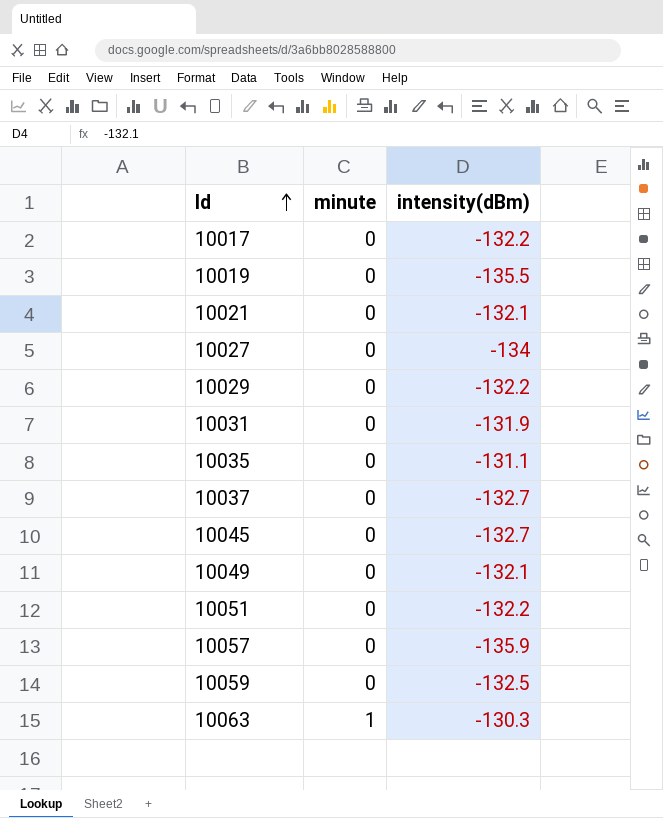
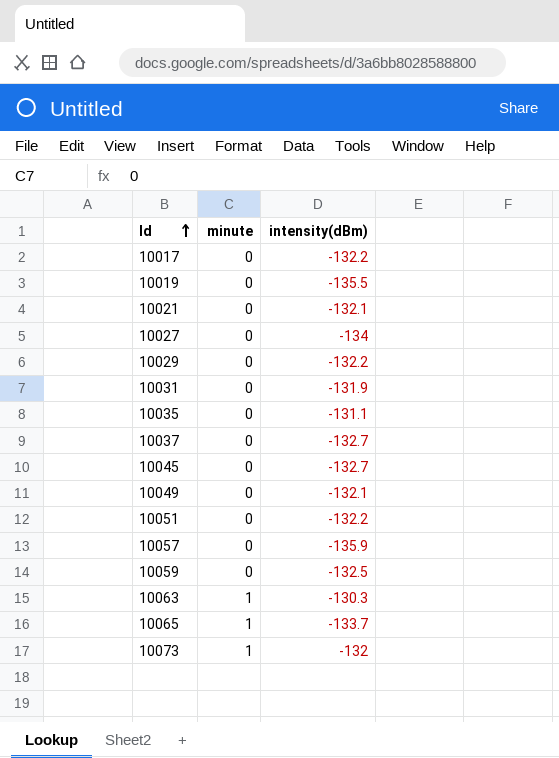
row 10065: none -> 1 | -133.7
row 10073: none -> 1 | -132

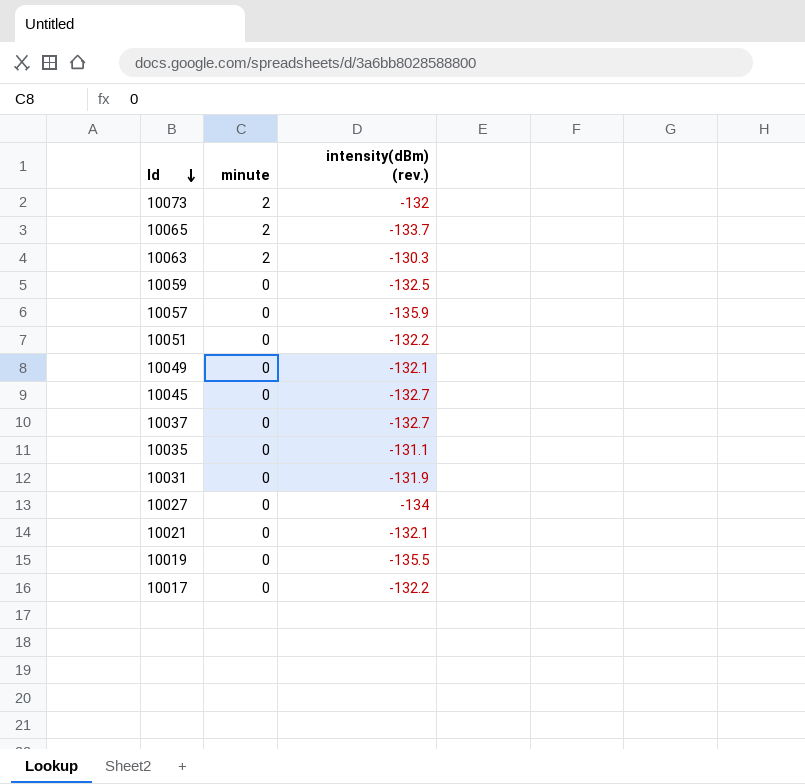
row order: Id ascending -> Id descending
column name: intensity(dBm) -> intensity(dBm) (rev.)
row 10029: 0 | -132.2 -> none
10073 | minute: 1 -> 2
10065 | minute: 1 -> 2
10063 | minute: 1 -> 2

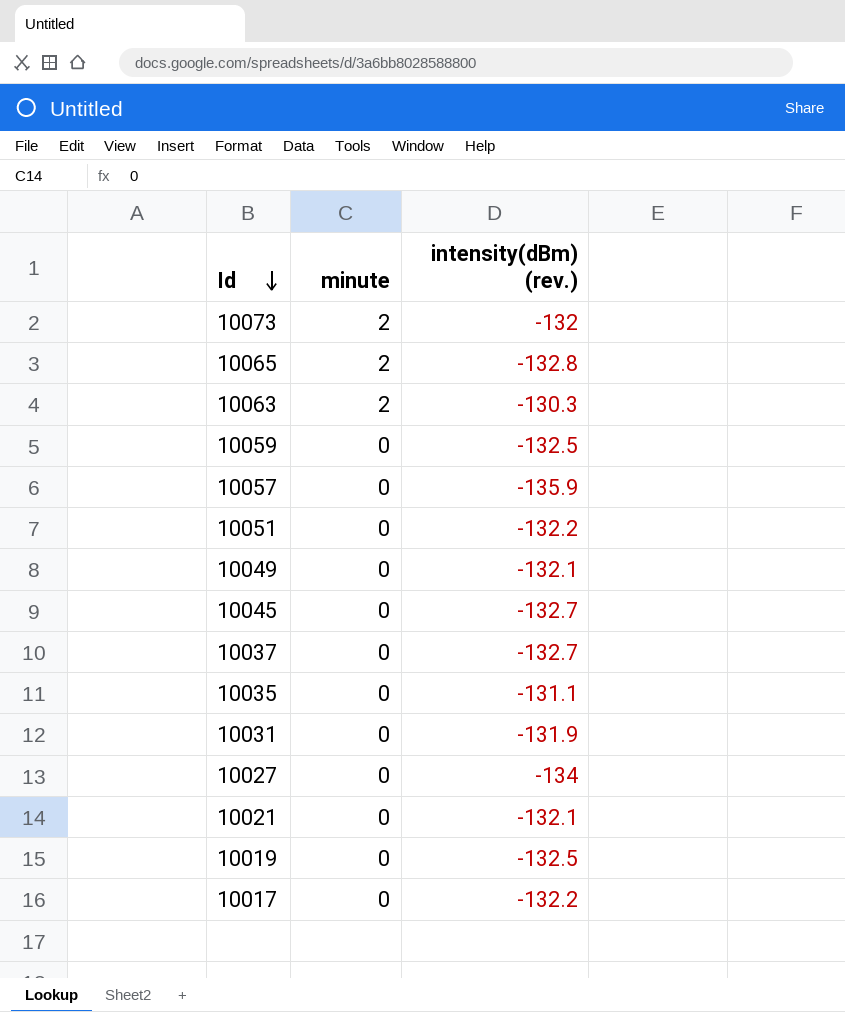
10065 | intensity(dBm) (rev.): -133.7 -> -132.8
10019 | intensity(dBm) (rev.): -135.5 -> -132.5

